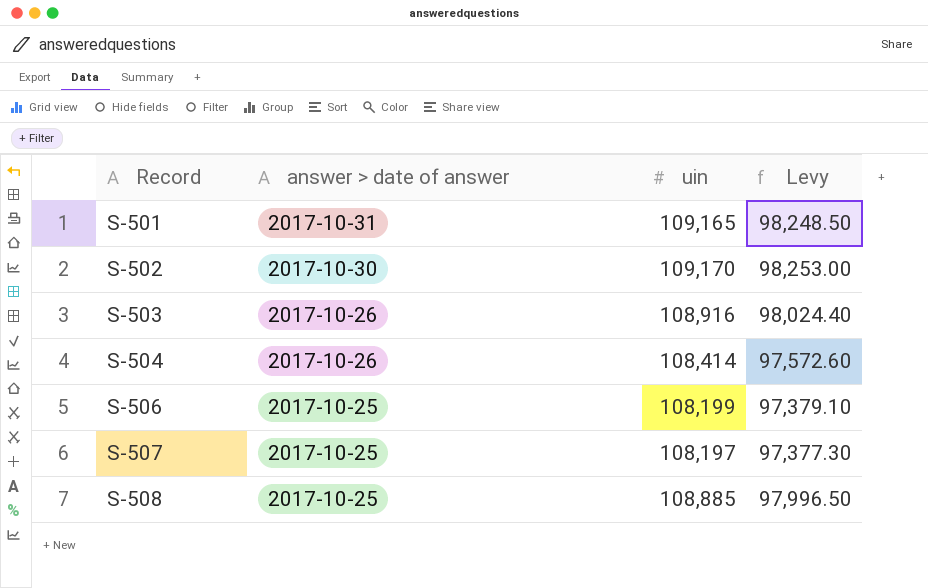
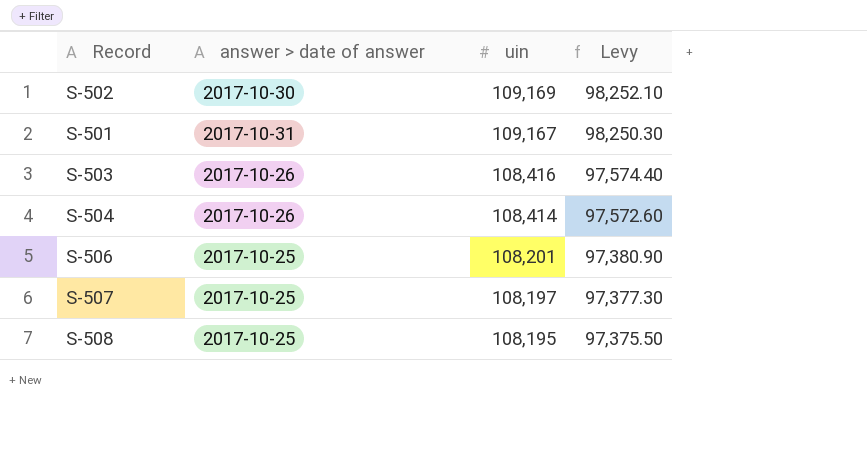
row order: Record ascending -> uin descending
S-502 | uin: 109,170 -> 109,169
S-502 | Levy: 98,253.00 -> 98,252.10
S-501 | uin: 109,165 -> 109,167
S-501 | Levy: 98,248.50 -> 98,250.30
S-503 | uin: 108,916 -> 108,416
S-503 | Levy: 98,024.40 -> 97,574.40
S-506 | uin: 108,199 -> 108,201
S-506 | Levy: 97,379.10 -> 97,380.90
S-508 | uin: 108,885 -> 108,195
S-508 | Levy: 97,996.50 -> 97,375.50

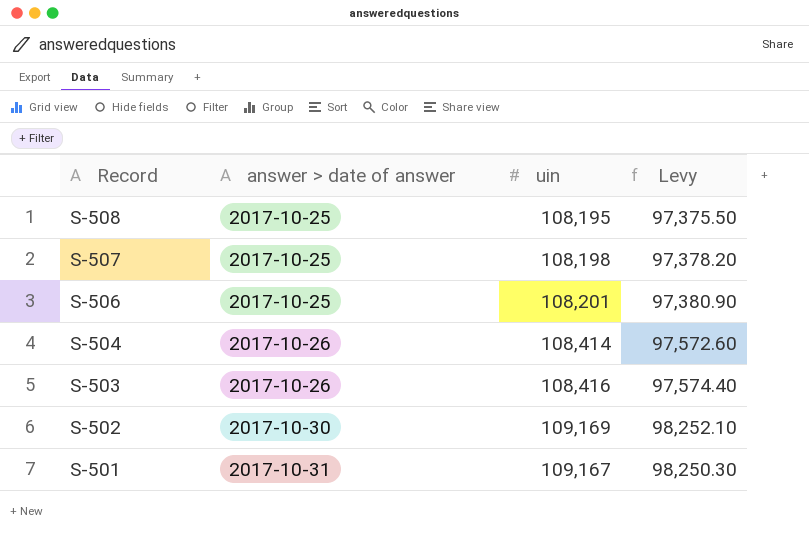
row order: uin descending -> Record descending
S-507 | uin: 108,197 -> 108,198
S-507 | Levy: 97,377.30 -> 97,378.20

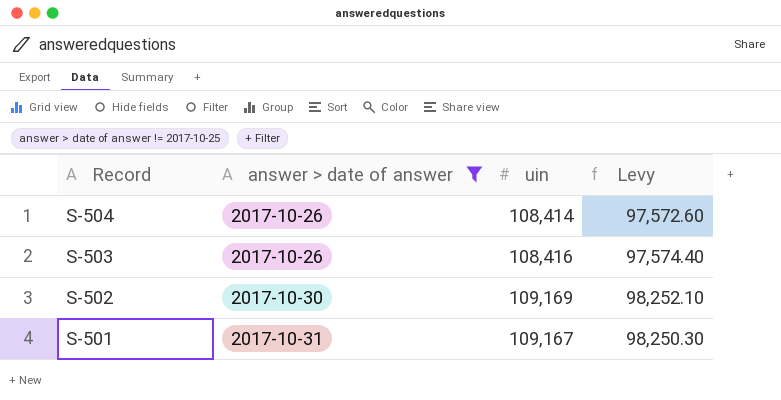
filter: none -> answer > date of answer != 2017-10-25

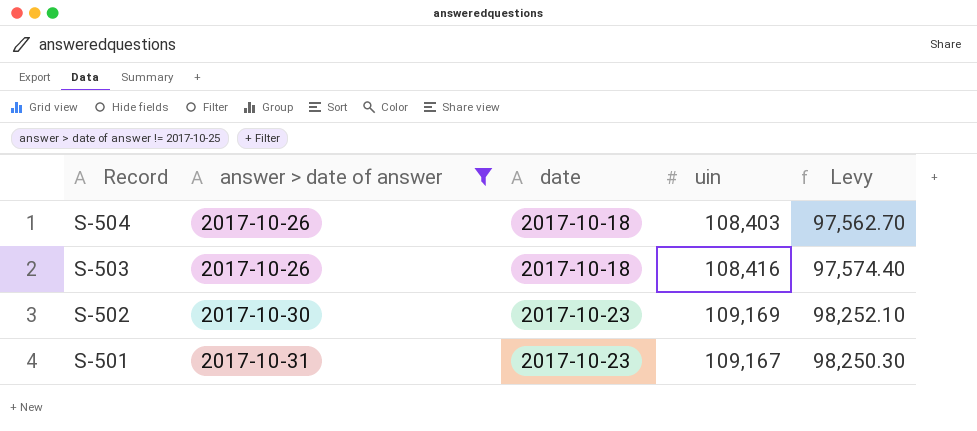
column date | position: none -> 3
S-504 | uin: 108,414 -> 108,403
S-504 | Levy: 97,572.60 -> 97,562.70

